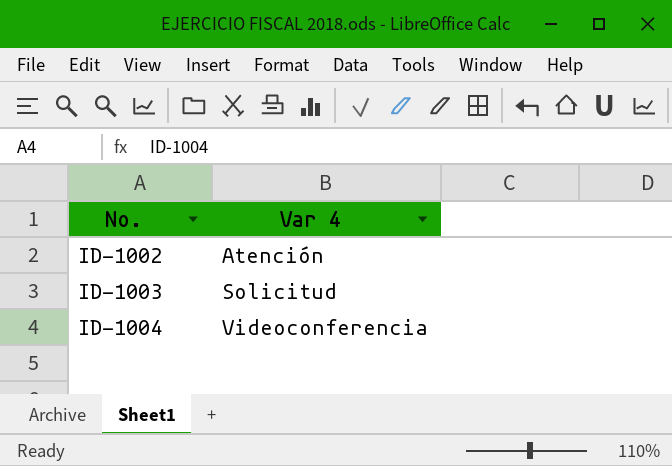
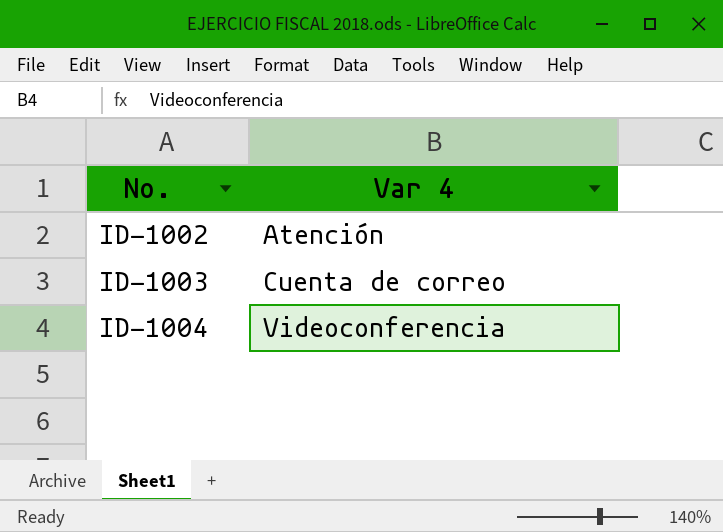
ID-1003 | Var 4: Solicitud -> Cuenta de correo

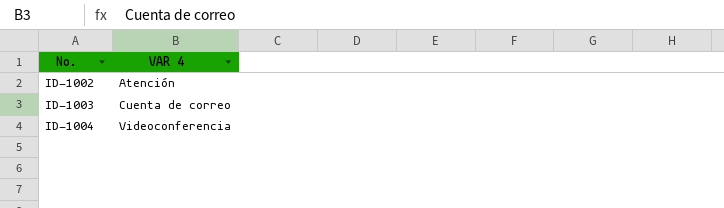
column name: Var 4 -> VAR 4

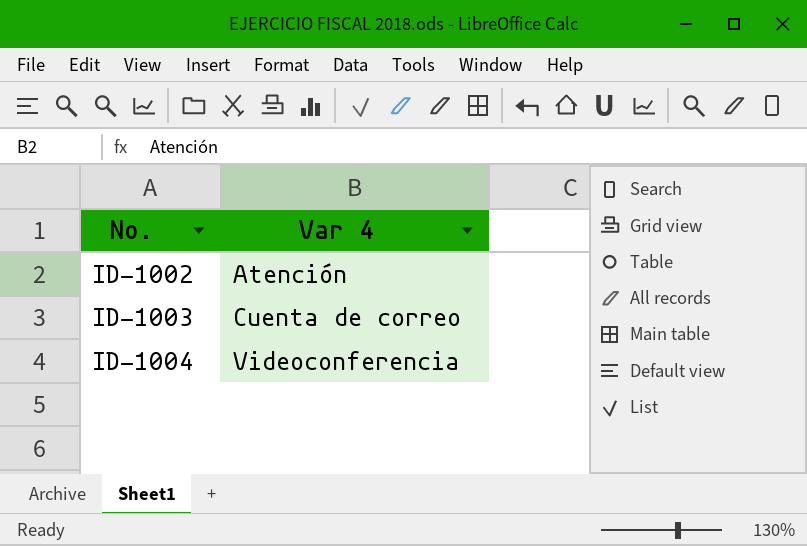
column name: VAR 4 -> Var 4

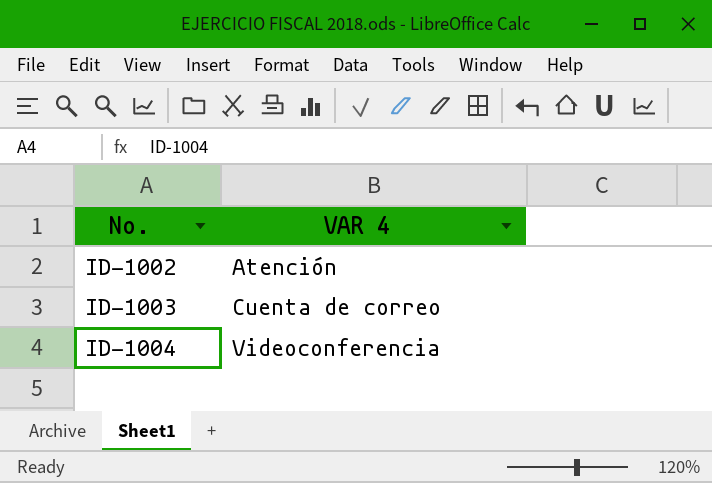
column name: Var 4 -> VAR 4

